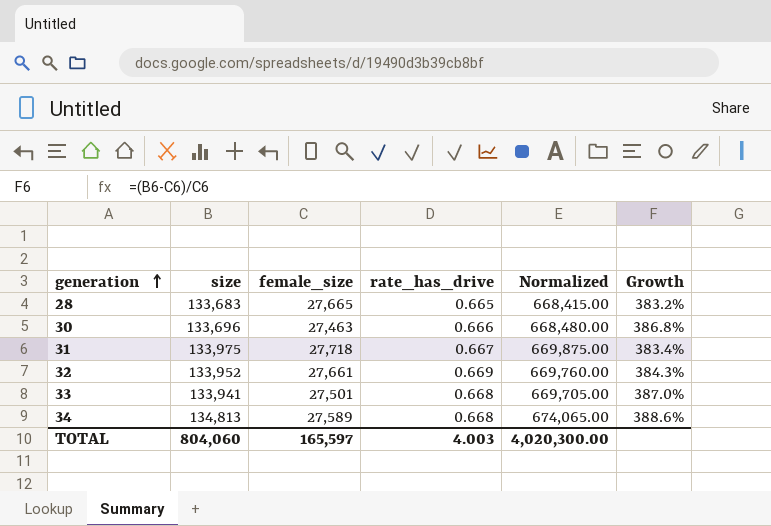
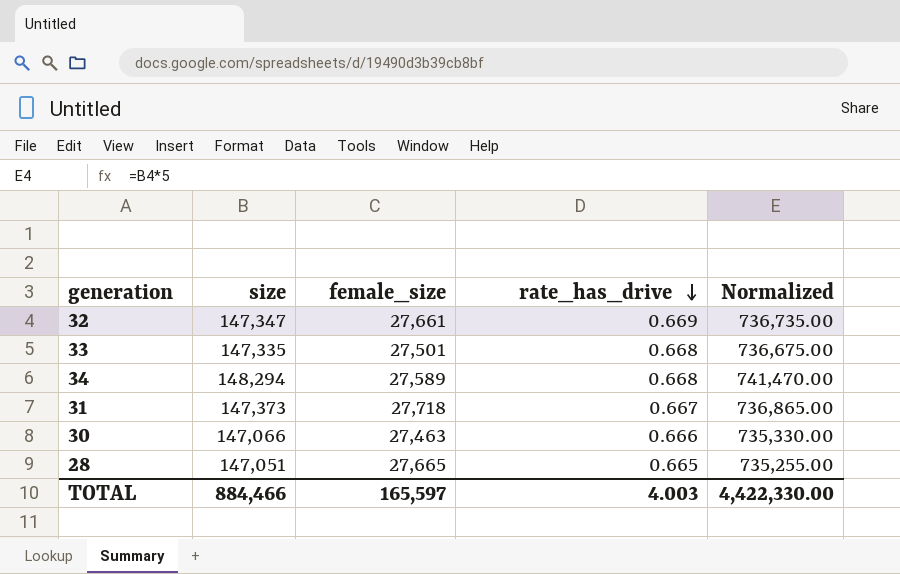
row order: generation ascending -> rate_has_drive descending
column Growth | formula: ([size] - [female_size]) / [female_size] -> none
32 | size: 133,952 -> 147,347
32 | Normalized: 669,760.00 -> 736,735.00
33 | size: 133,941 -> 147,335
33 | Normalized: 669,705.00 -> 736,675.00
34 | size: 134,813 -> 148,294
34 | Normalized: 674,065.00 -> 741,470.00
31 | size: 133,975 -> 147,373
31 | Normalized: 669,875.00 -> 736,865.00
30 | size: 133,696 -> 147,066
30 | Normalized: 668,480.00 -> 735,330.00
28 | size: 133,683 -> 147,051
28 | Normalized: 668,415.00 -> 735,255.00
TOTAL | size: 804,060 -> 884,466
TOTAL | Normalized: 4,020,300.00 -> 4,422,330.00

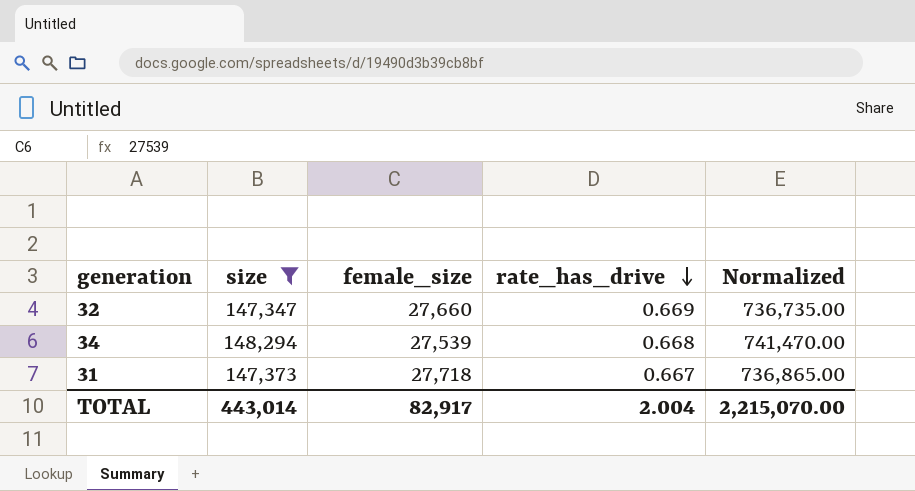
filter: none -> size >= 147,347
32 | female_size: 27,661 -> 27,660
34 | female_size: 27,589 -> 27,539
TOTAL | size: 884,466 -> 443,014
TOTAL | female_size: 165,597 -> 82,917
TOTAL | rate_has_drive: 4.003 -> 2.004
TOTAL | Normalized: 4,422,330.00 -> 2,215,070.00

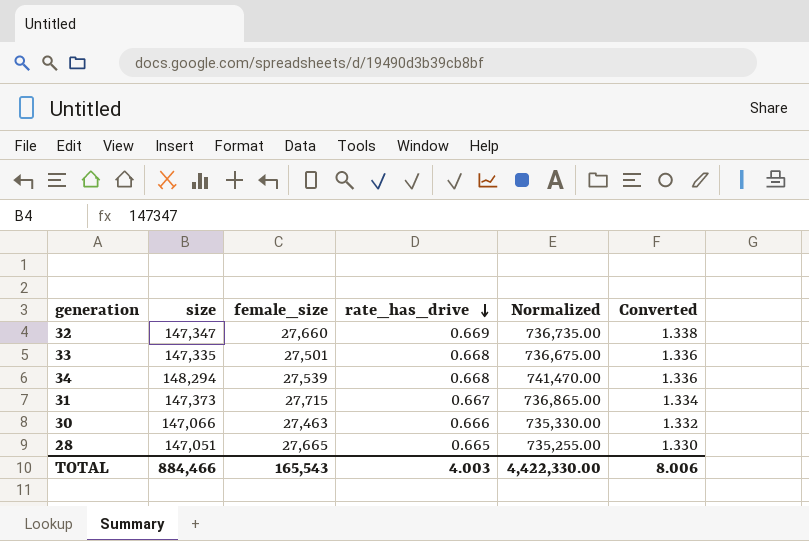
filter: size >= 147,347 -> none
column Converted | formula: none -> [rate_has_drive] * 2
31 | female_size: 27,718 -> 27,715
TOTAL | size: 443,014 -> 884,466
TOTAL | female_size: 82,917 -> 165,543
TOTAL | rate_has_drive: 2.004 -> 4.003
TOTAL | Normalized: 2,215,070.00 -> 4,422,330.00

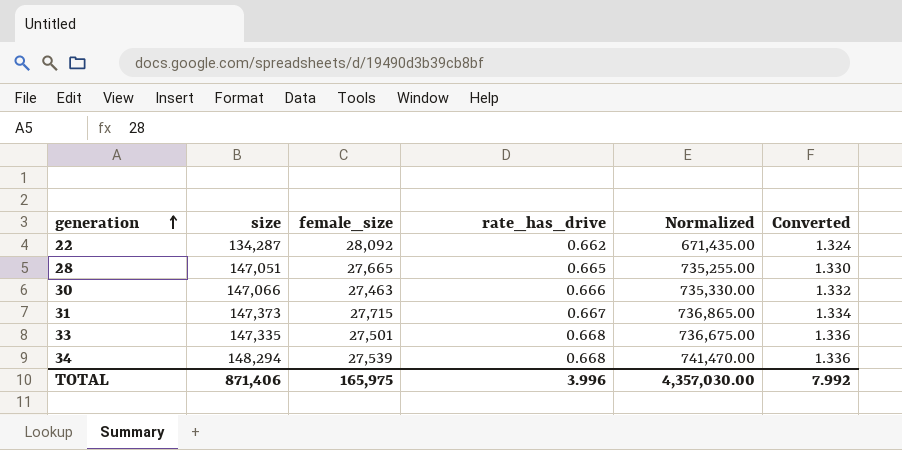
row order: rate_has_drive descending -> generation ascending
row 32: 147,347 | 27,660 | 0.669 | 736,735.00 | 1.338 -> none
row 22: none -> 134,287 | 28,092 | 0.662 | 671,435.00 | 1.324
TOTAL | size: 884,466 -> 871,406
TOTAL | female_size: 165,543 -> 165,975
TOTAL | rate_has_drive: 4.003 -> 3.996
TOTAL | Normalized: 4,422,330.00 -> 4,357,030.00
TOTAL | Converted: 8.006 -> 7.992

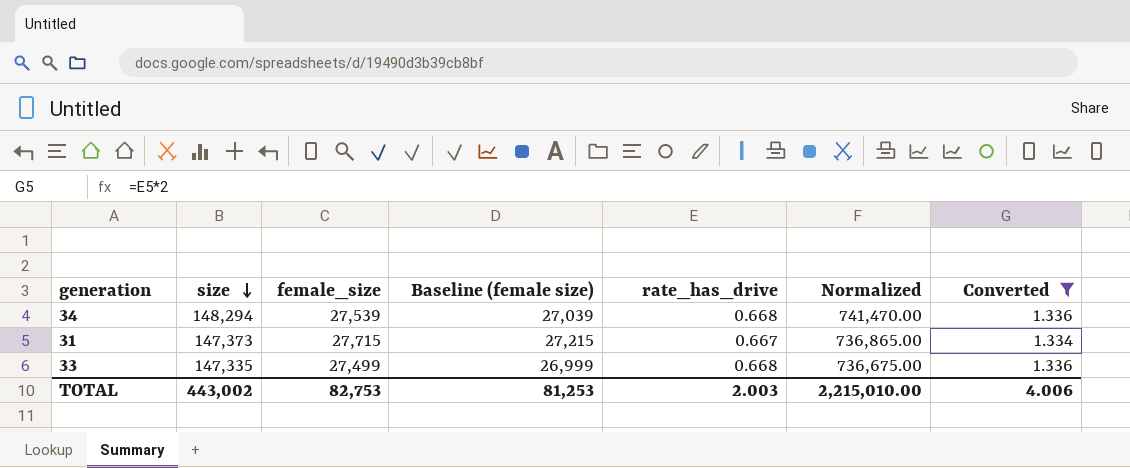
filter: none -> Converted >= 1.334
row order: generation ascending -> size descending
column Baseline (female size) | formula: none -> [female_size] - 500
33 | female_size: 27,501 -> 27,499
TOTAL | size: 871,406 -> 443,002
TOTAL | female_size: 165,975 -> 82,753
TOTAL | rate_has_drive: 3.996 -> 2.003
TOTAL | Normalized: 4,357,030.00 -> 2,215,010.00
TOTAL | Converted: 7.992 -> 4.006

